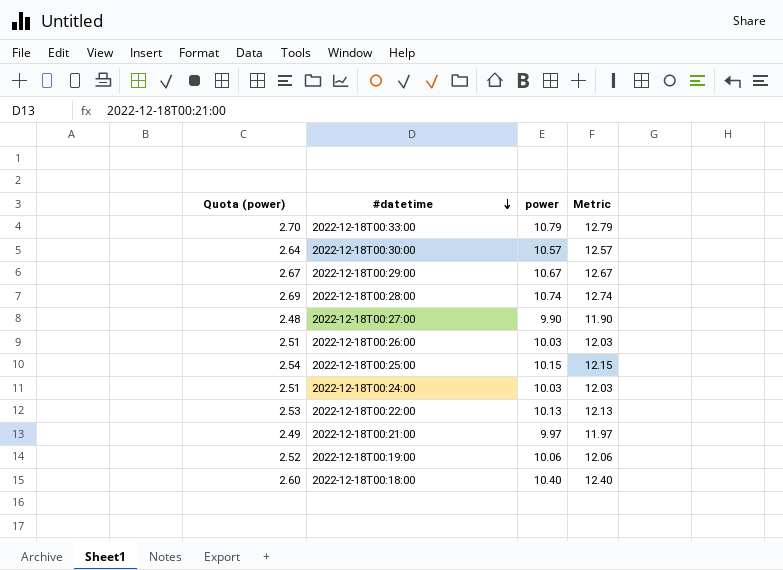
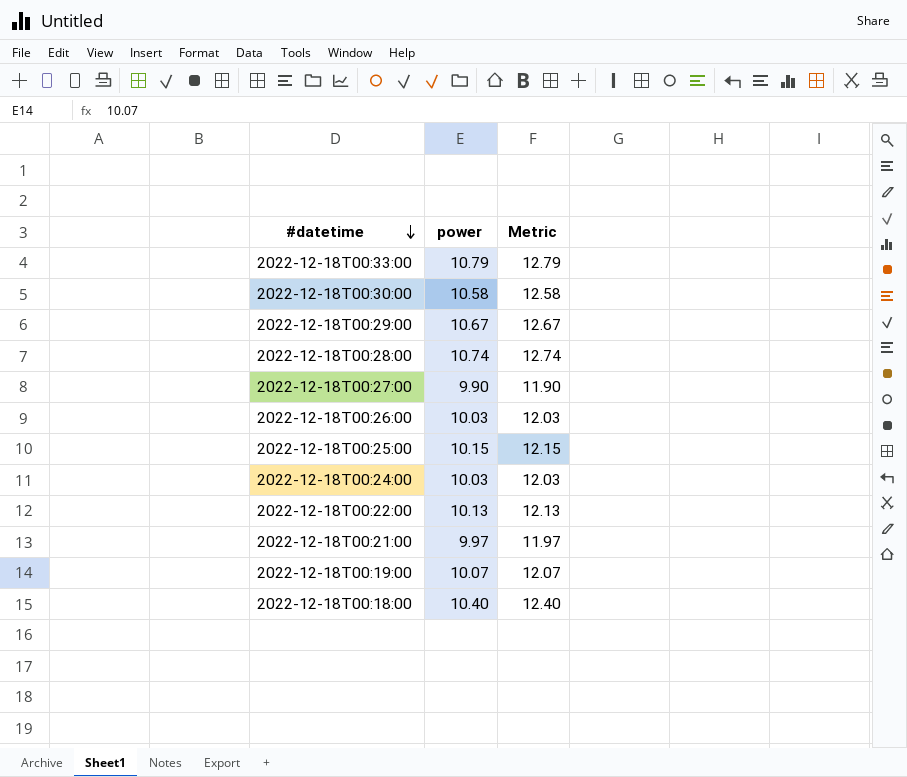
column Quota (power) | formula: [power] * 0.25 -> none
2022-12-18T00:30:00 | power: 10.57 -> 10.58
2022-12-18T00:30:00 | Metric: 12.57 -> 12.58
2022-12-18T00:19:00 | power: 10.06 -> 10.07
2022-12-18T00:19:00 | Metric: 12.06 -> 12.07

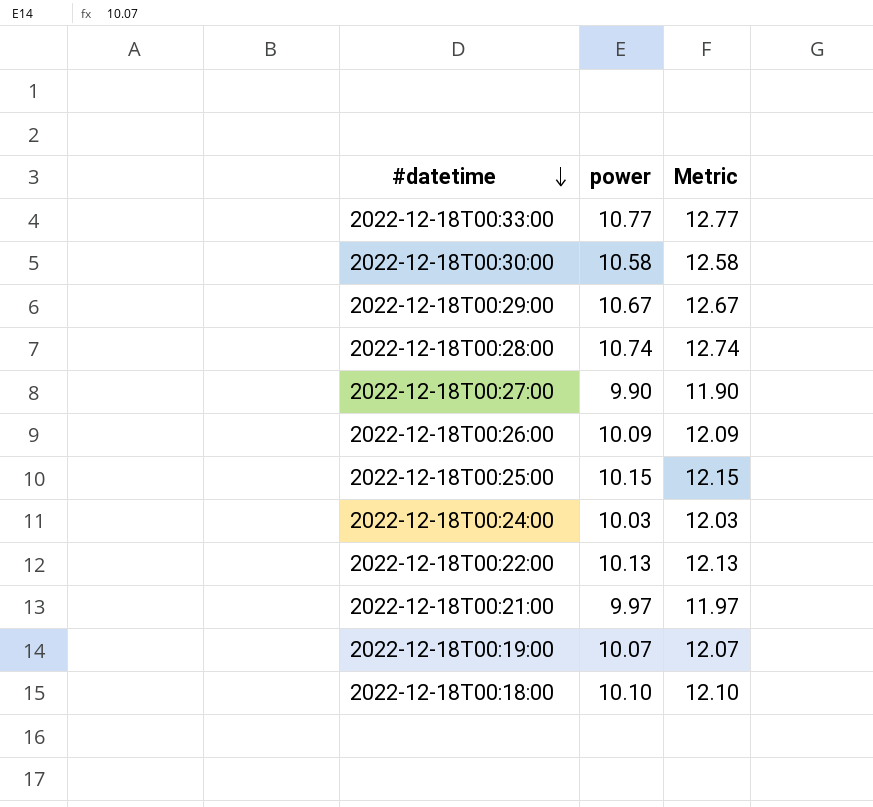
2022-12-18T00:33:00 | power: 10.79 -> 10.77
2022-12-18T00:33:00 | Metric: 12.79 -> 12.77
2022-12-18T00:26:00 | power: 10.03 -> 10.09
2022-12-18T00:26:00 | Metric: 12.03 -> 12.09
2022-12-18T00:18:00 | power: 10.40 -> 10.10
2022-12-18T00:18:00 | Metric: 12.40 -> 12.10

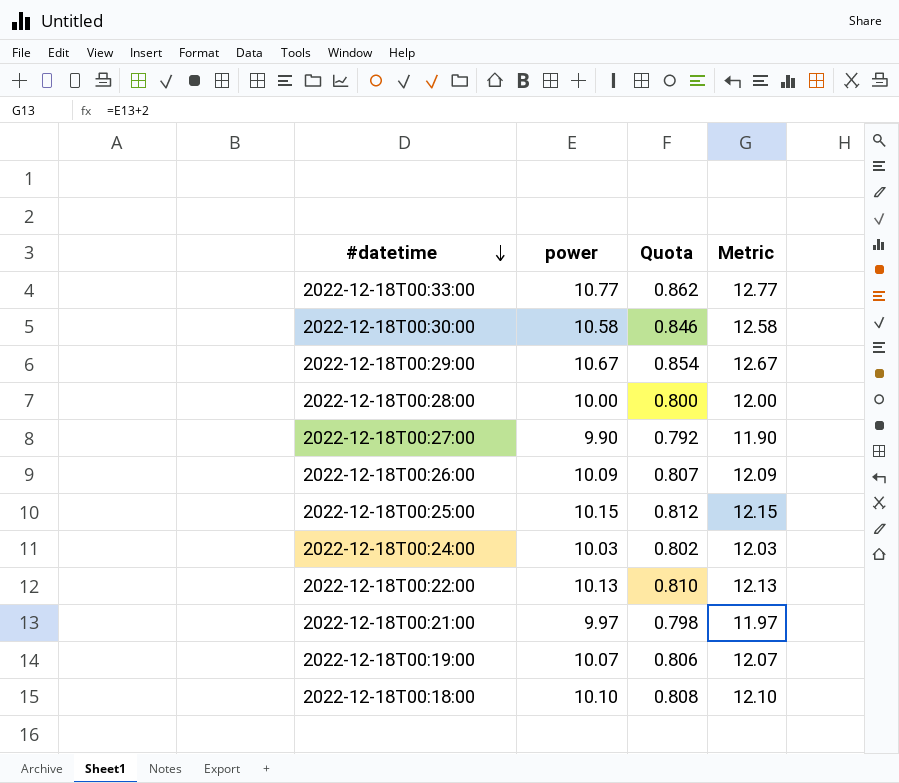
column Quota | formula: none -> [power] * 0.08
2022-12-18T00:28:00 | power: 10.74 -> 10.00
2022-12-18T00:28:00 | Metric: 12.74 -> 12.00

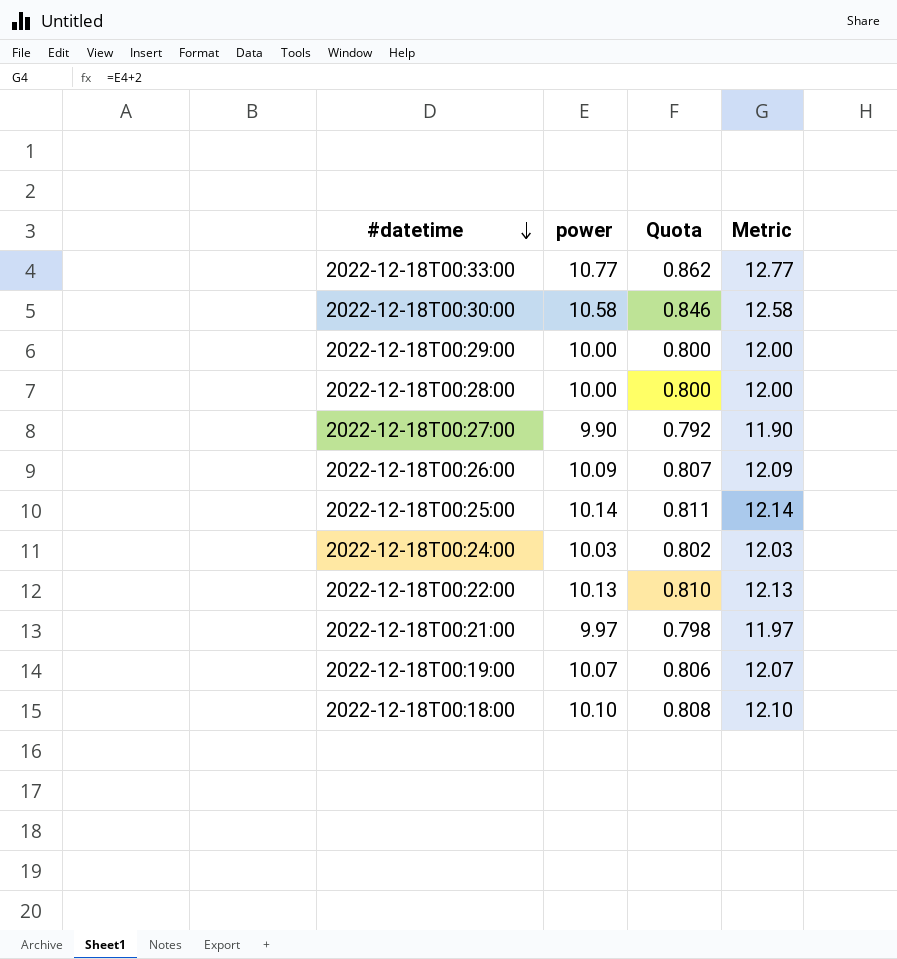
2022-12-18T00:29:00 | power: 10.67 -> 10.00
2022-12-18T00:29:00 | Quota: 0.854 -> 0.800
2022-12-18T00:29:00 | Metric: 12.67 -> 12.00
2022-12-18T00:25:00 | power: 10.15 -> 10.14
2022-12-18T00:25:00 | Quota: 0.812 -> 0.811
2022-12-18T00:25:00 | Metric: 12.15 -> 12.14

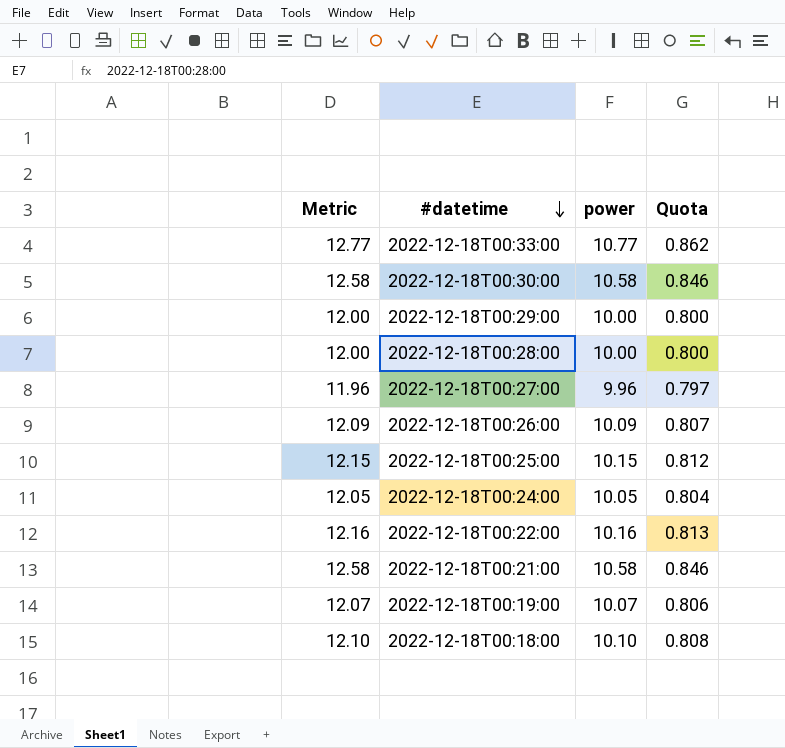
column Metric | position: 4 -> 1
2022-12-18T00:27:00 | Metric: 11.90 -> 11.96
2022-12-18T00:27:00 | power: 9.90 -> 9.96
2022-12-18T00:27:00 | Quota: 0.792 -> 0.797
2022-12-18T00:25:00 | Metric: 12.14 -> 12.15
2022-12-18T00:25:00 | power: 10.14 -> 10.15
2022-12-18T00:25:00 | Quota: 0.811 -> 0.812
2022-12-18T00:24:00 | Metric: 12.03 -> 12.05
2022-12-18T00:24:00 | power: 10.03 -> 10.05
2022-12-18T00:24:00 | Quota: 0.802 -> 0.804
2022-12-18T00:22:00 | Metric: 12.13 -> 12.16
2022-12-18T00:22:00 | power: 10.13 -> 10.16
2022-12-18T00:22:00 | Quota: 0.810 -> 0.813
2022-12-18T00:21:00 | Metric: 11.97 -> 12.58
2022-12-18T00:21:00 | power: 9.97 -> 10.58
2022-12-18T00:21:00 | Quota: 0.798 -> 0.846

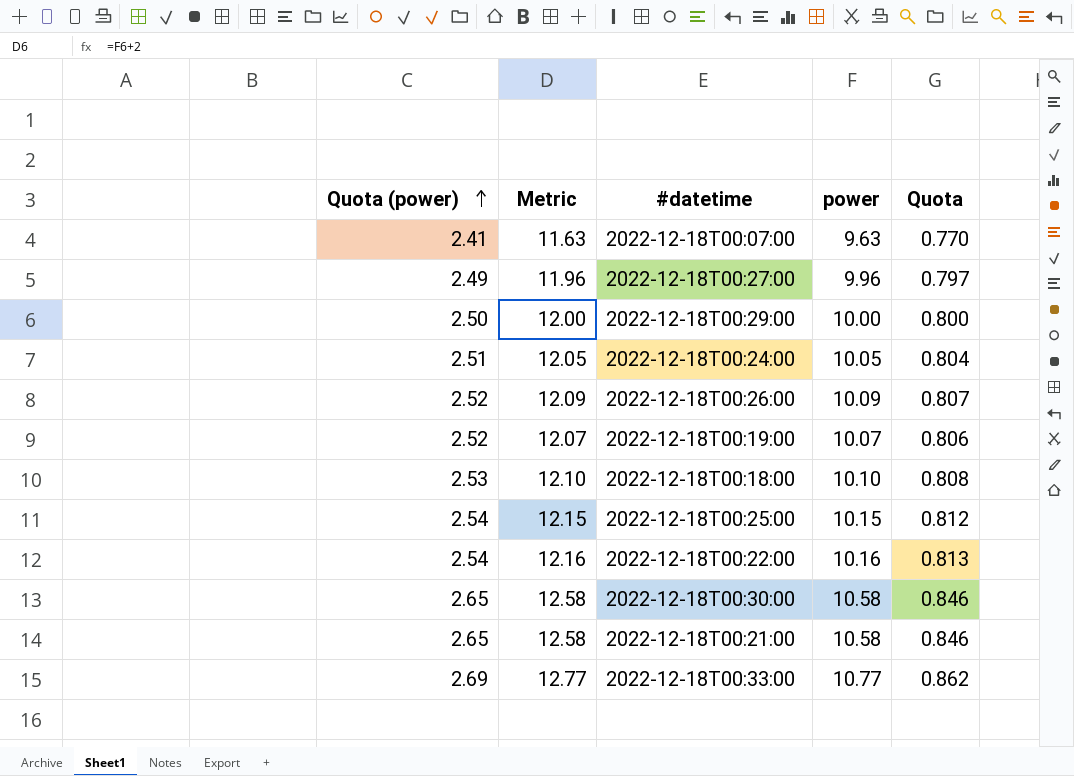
row order: #datetime descending -> Quota (power) ascending
column Quota (power) | formula: none -> [power] * 0.25
row 2022-12-18T00:28:00: 12.00 | 10.00 | 0.800 -> none
row 2022-12-18T00:07:00: none -> 2.41 | 11.63 | 9.63 | 0.770

